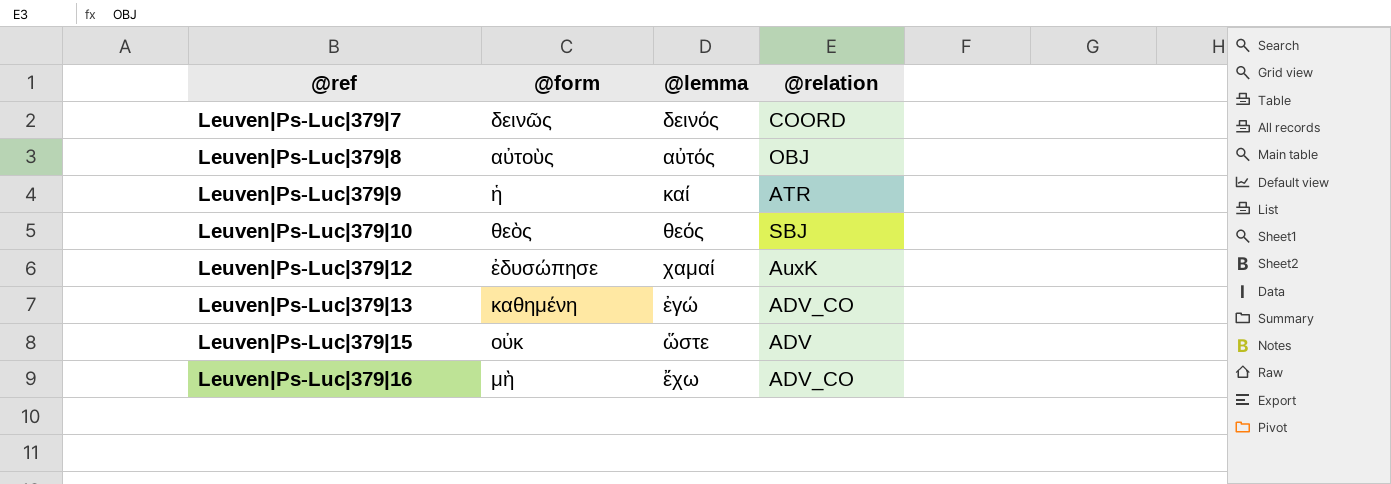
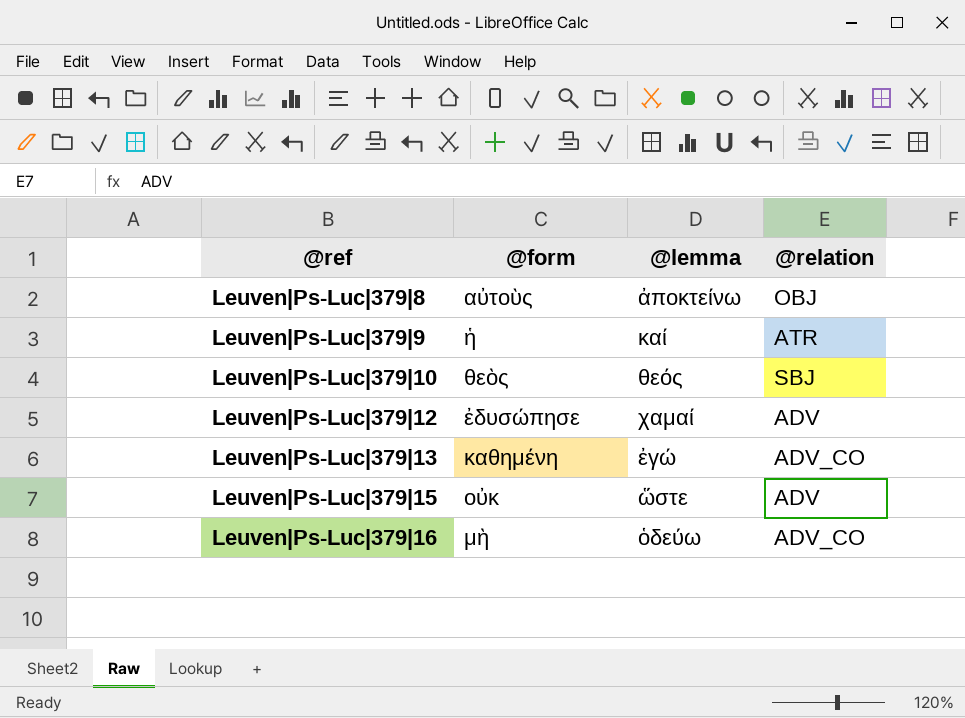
row Leuven|Ps-Luc|379|7: δεινῶς | δεινός | COORD -> none
Leuven|Ps-Luc|379|8 | @lemma: αὐτός -> ἀποκτείνω
Leuven|Ps-Luc|379|12 | @relation: AuxK -> ADV
Leuven|Ps-Luc|379|16 | @lemma: ἔχω -> ὁδεύω

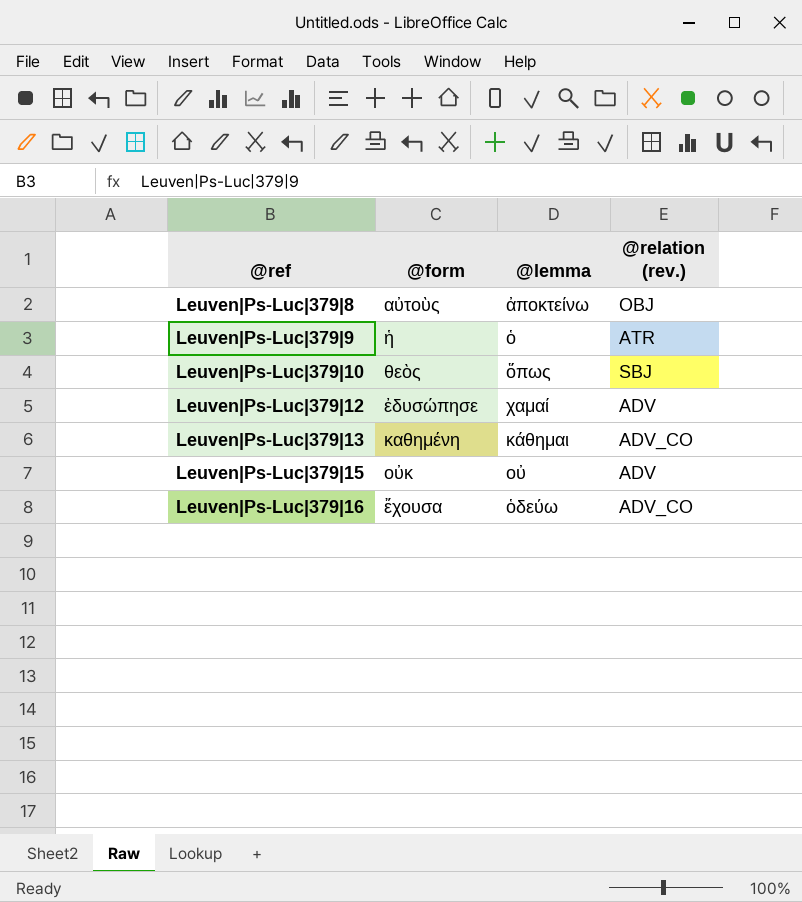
column name: @relation -> @relation (rev.)
Leuven|Ps-Luc|379|9 | @lemma: καί -> ὁ
Leuven|Ps-Luc|379|10 | @lemma: θεός -> ὅπως
Leuven|Ps-Luc|379|13 | @lemma: ἐγώ -> κάθημαι
Leuven|Ps-Luc|379|15 | @lemma: ὥστε -> οὐ
Leuven|Ps-Luc|379|16 | @form: μὴ -> ἔχουσα

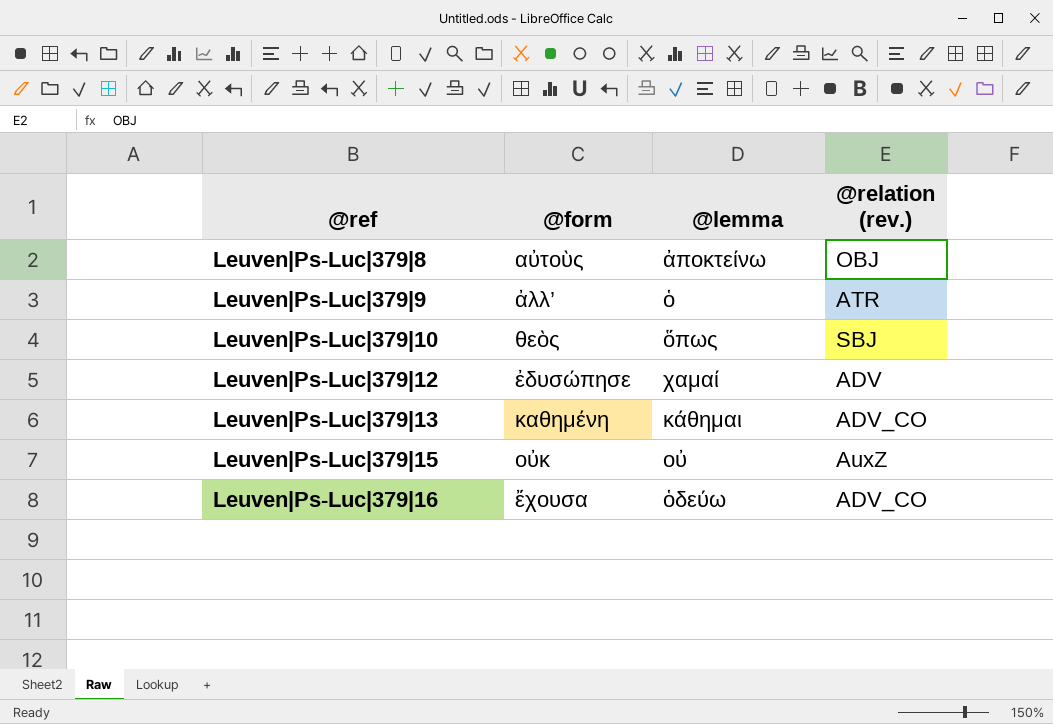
Leuven|Ps-Luc|379|9 | @form: ἡ -> ἀλλ’
Leuven|Ps-Luc|379|15 | @relation (rev.): ADV -> AuxZ

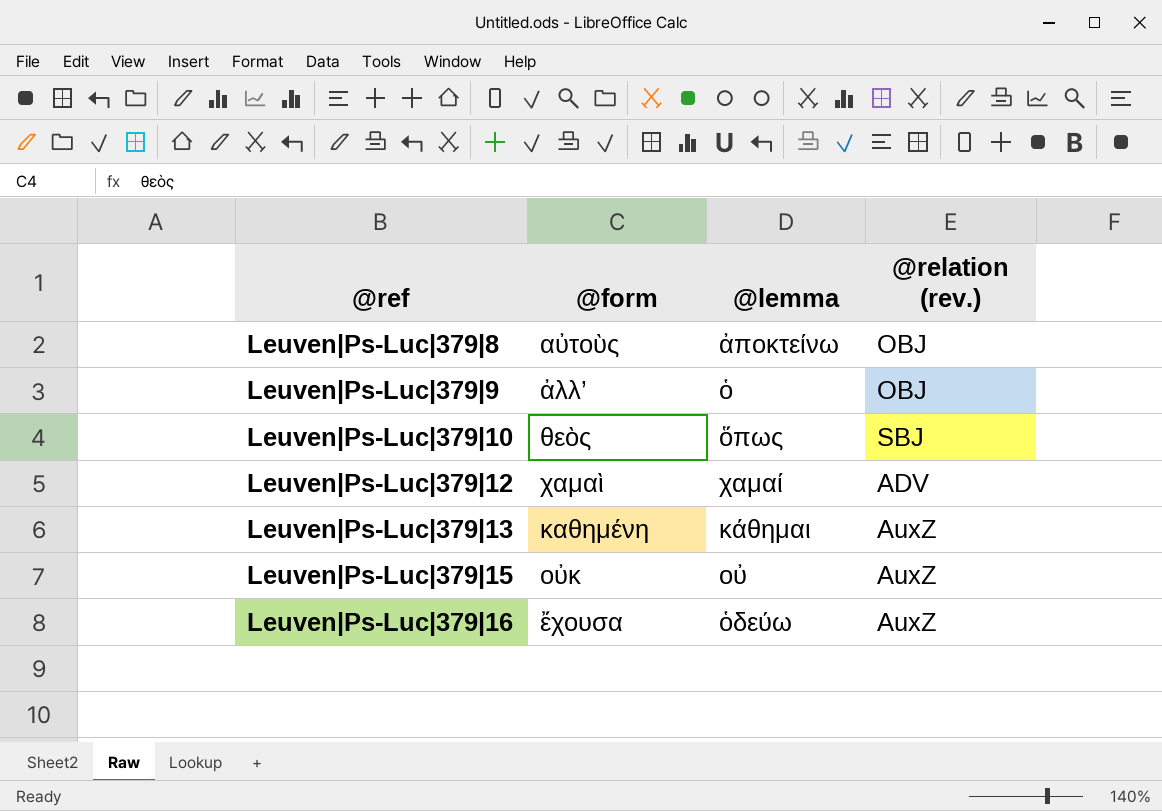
Leuven|Ps-Luc|379|9 | @relation (rev.): ATR -> OBJ
Leuven|Ps-Luc|379|12 | @form: ἐδυσώπησε -> χαμαὶ
Leuven|Ps-Luc|379|13 | @relation (rev.): ADV_CO -> AuxZ
Leuven|Ps-Luc|379|16 | @relation (rev.): ADV_CO -> AuxZ

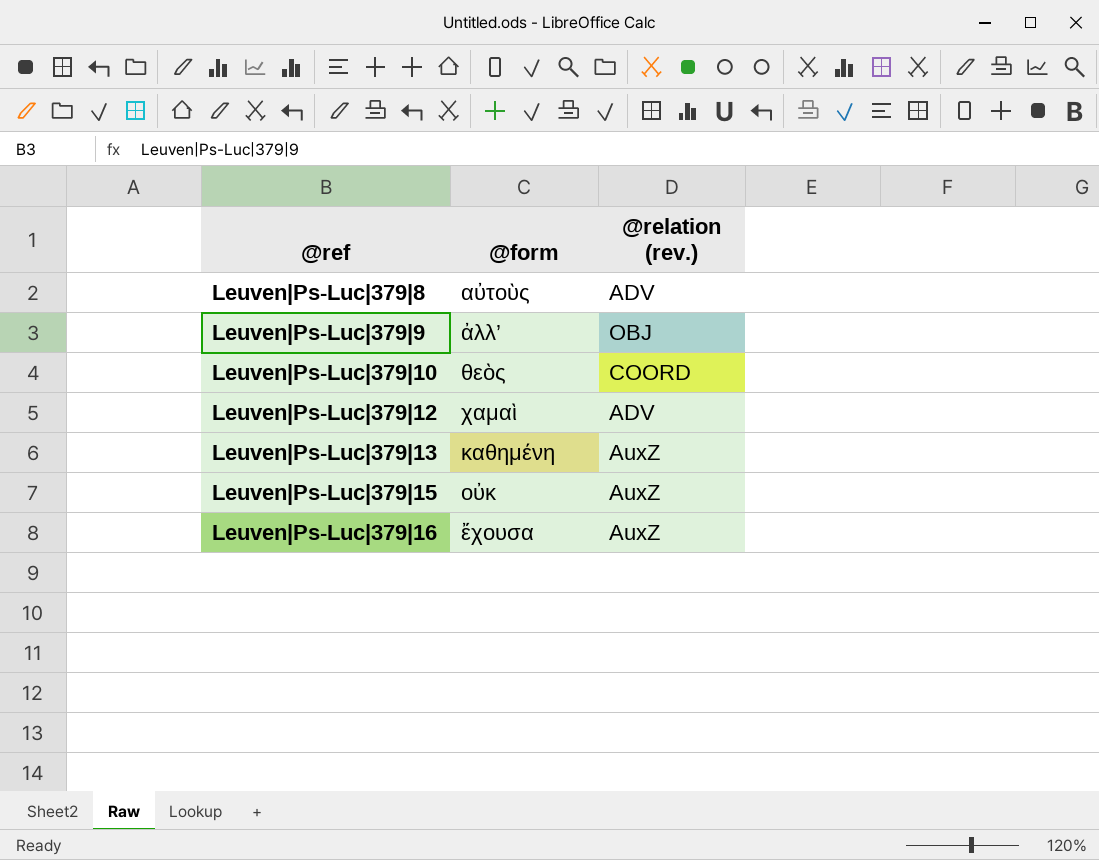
column @lemma | position: 3 -> none
Leuven|Ps-Luc|379|8 | @relation (rev.): OBJ -> ADV
Leuven|Ps-Luc|379|10 | @relation (rev.): SBJ -> COORD

